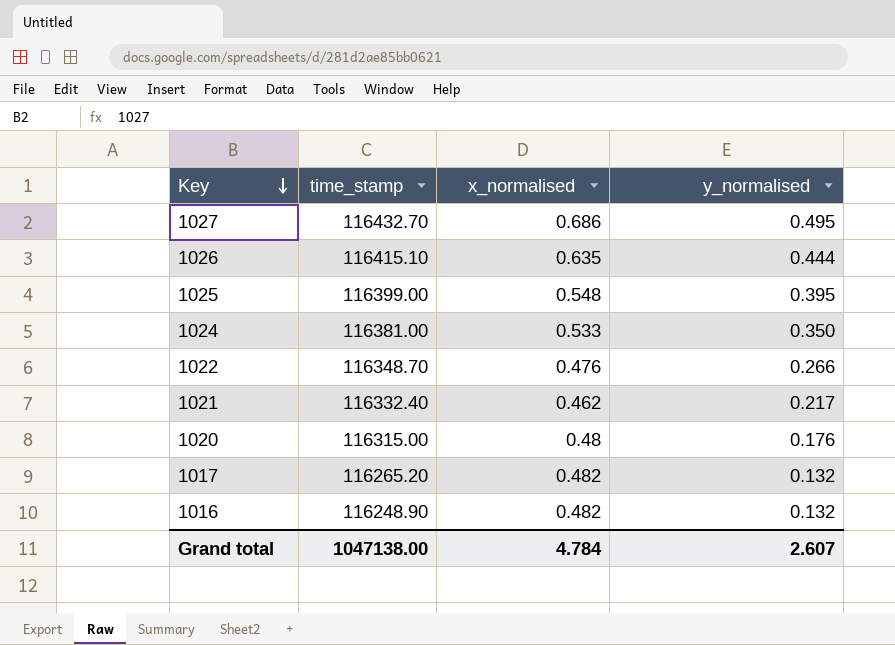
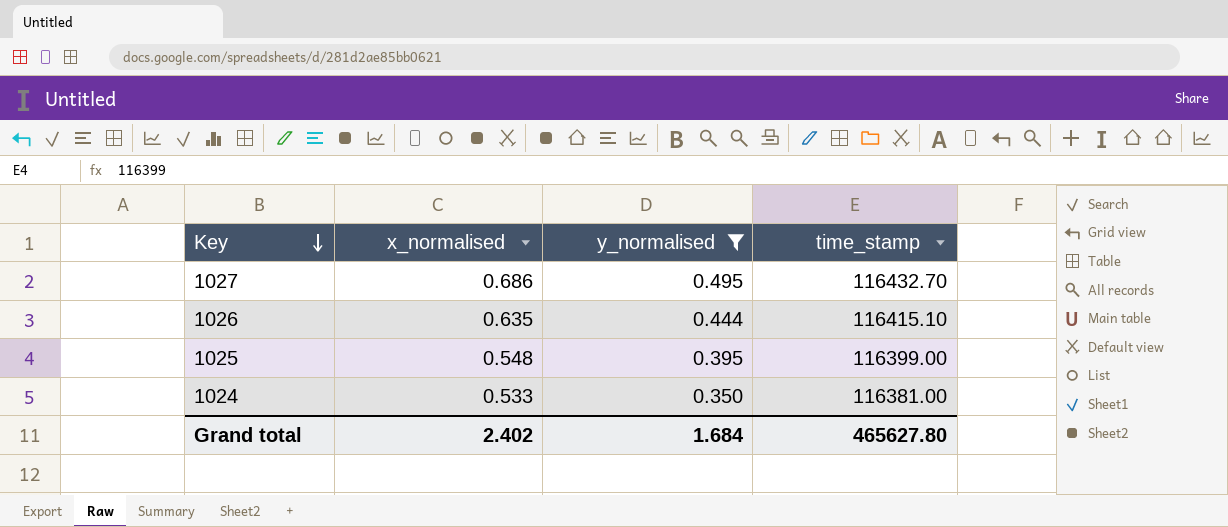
filter: none -> y_normalised >= 0.350
column time_stamp | position: 2 -> 4
Grand total | x_normalised: 4.784 -> 2.402
Grand total | y_normalised: 2.607 -> 1.684
Grand total | time_stamp: 1047138.00 -> 465627.80

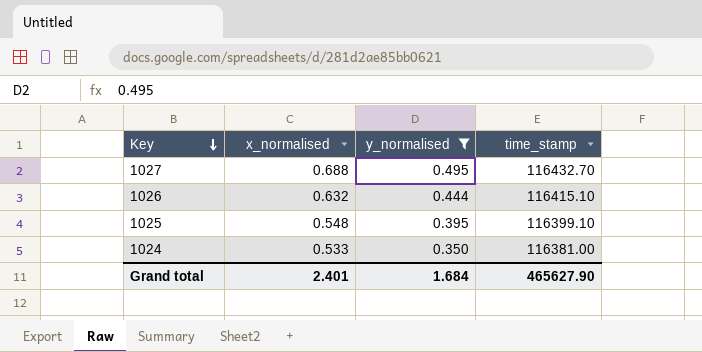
1027 | x_normalised: 0.686 -> 0.688
1026 | x_normalised: 0.635 -> 0.632
1025 | time_stamp: 116399.00 -> 116399.10
Grand total | x_normalised: 2.402 -> 2.401
Grand total | time_stamp: 465627.80 -> 465627.90

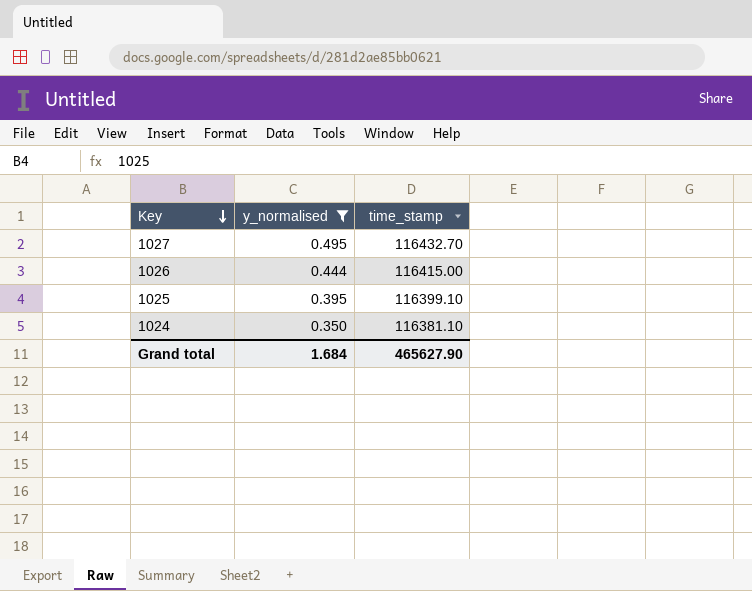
column x_normalised | position: 2 -> none
1026 | time_stamp: 116415.10 -> 116415.00
1024 | time_stamp: 116381.00 -> 116381.10

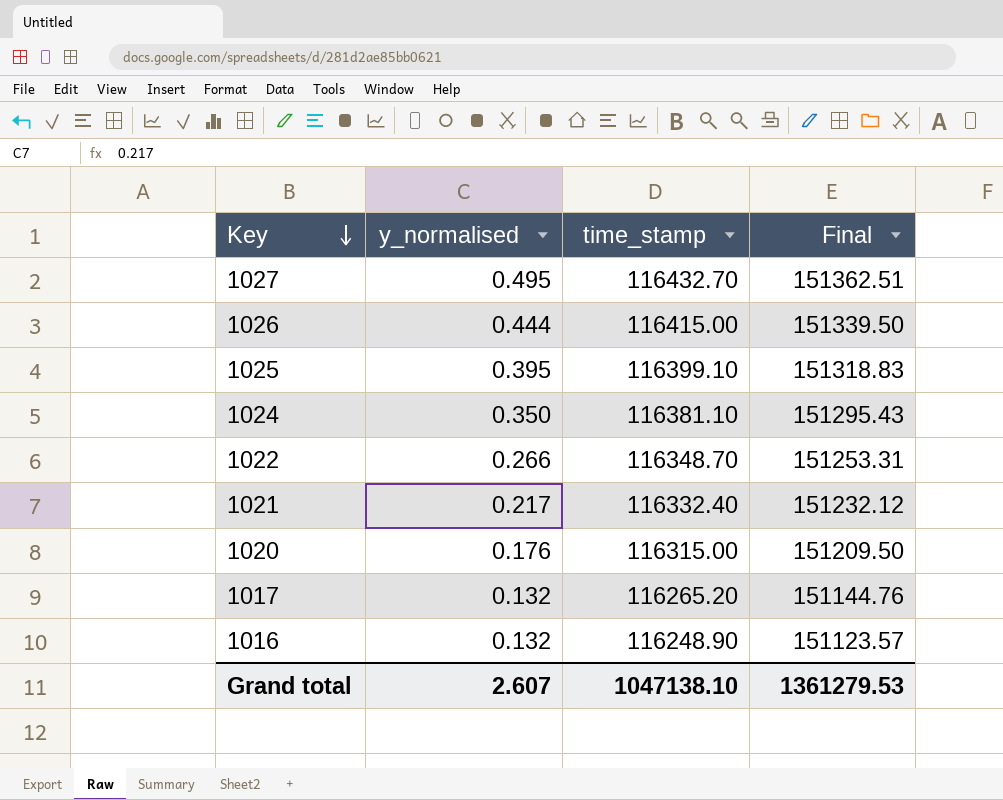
filter: y_normalised >= 0.350 -> none
column Final | formula: none -> [time_stamp] * 1.3
Grand total | y_normalised: 1.684 -> 2.607
Grand total | time_stamp: 465627.90 -> 1047138.10

